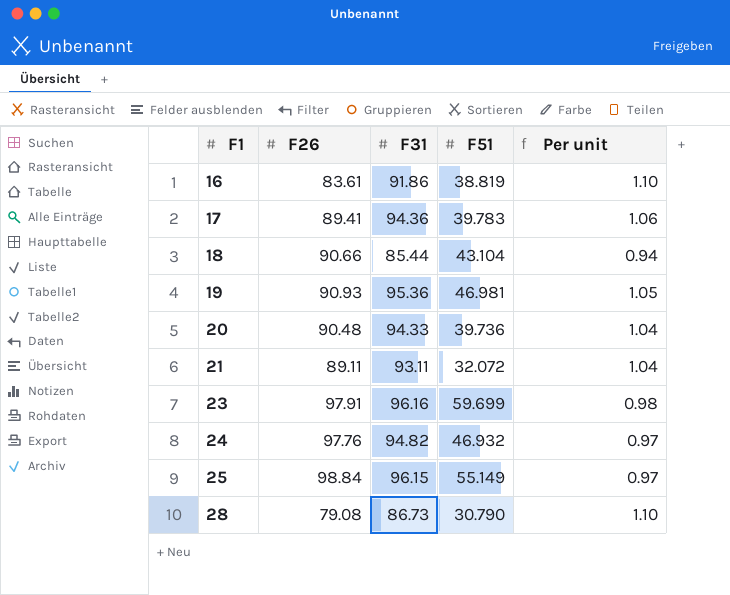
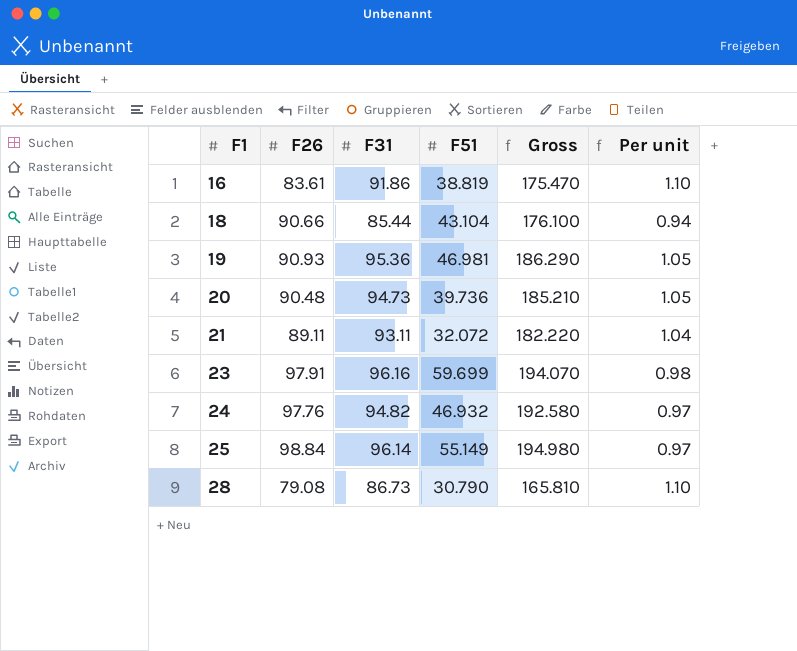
column Gross | formula: none -> [F26] + [F31]
row 17: 89.41 | 94.36 | 39.783 | 1.06 -> none
20 | F31: 94.33 -> 94.73
20 | Per unit: 1.04 -> 1.05
25 | F31: 96.15 -> 96.14

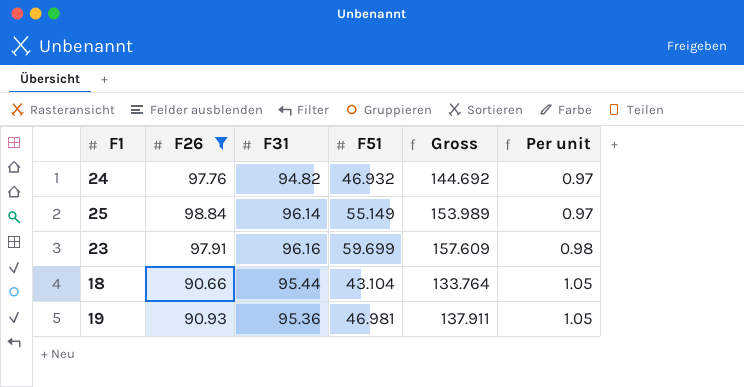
filter: none -> F26 >= 90.66
row order: F1 ascending -> Per unit ascending
column Gross | formula: [F26] + [F31] -> [F26] + [F51]
18 | F31: 85.44 -> 95.44
18 | Per unit: 0.94 -> 1.05

